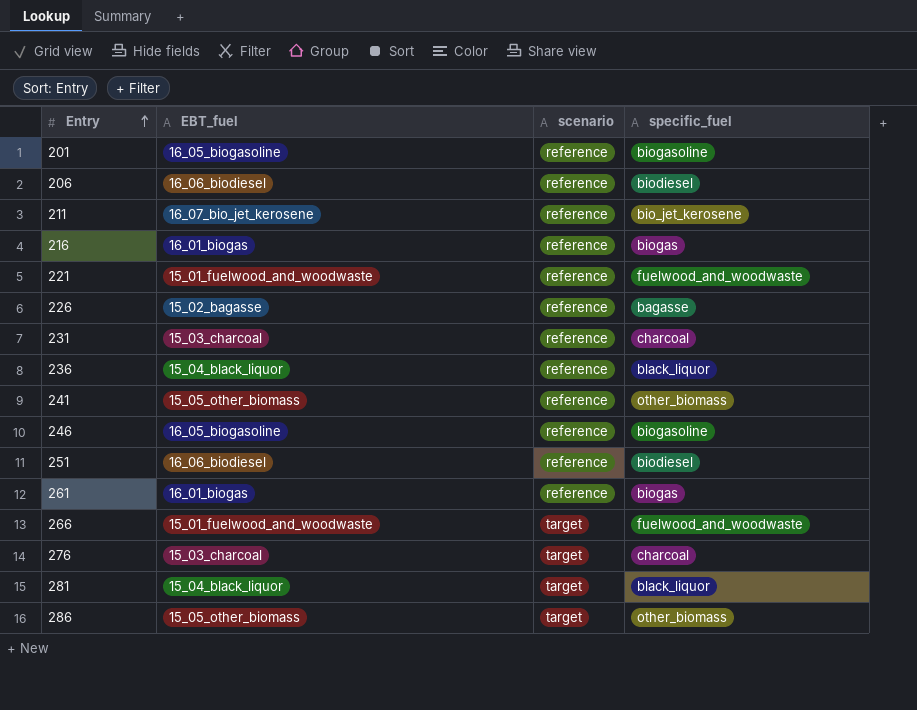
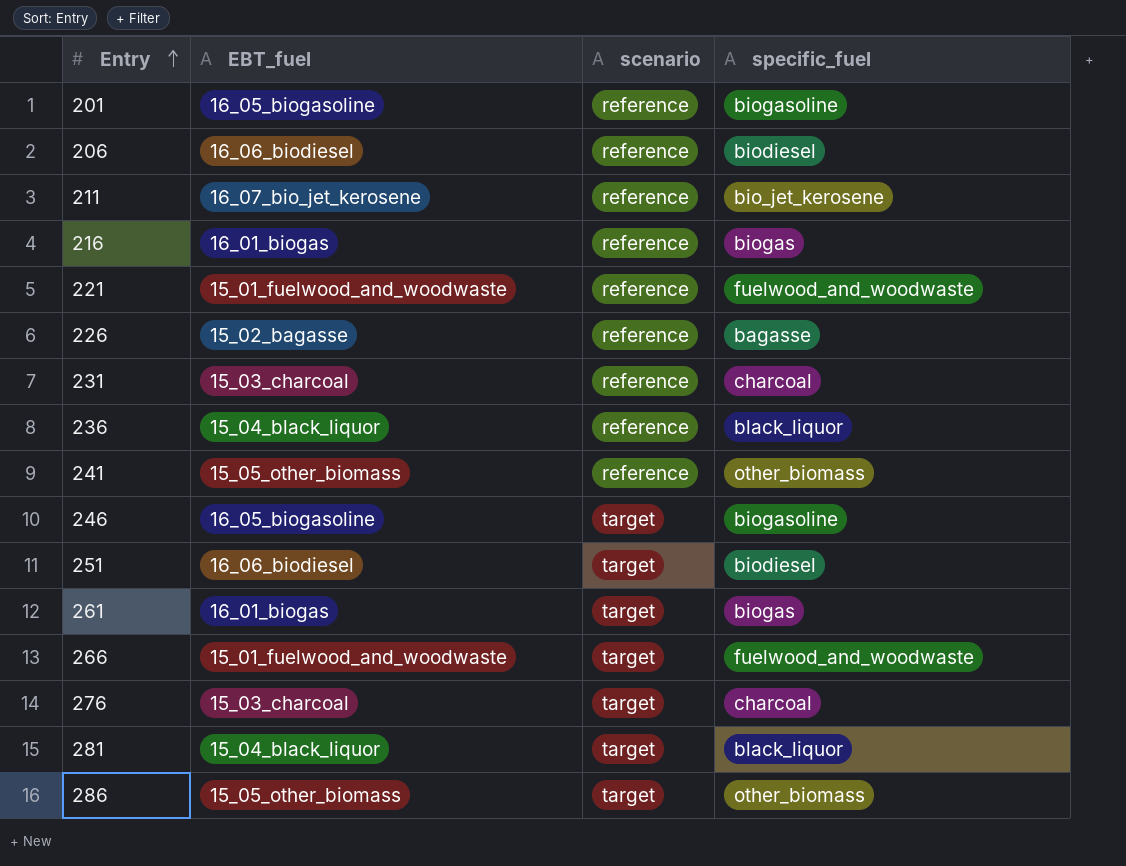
246 | scenario: reference -> target
251 | scenario: reference -> target
261 | scenario: reference -> target

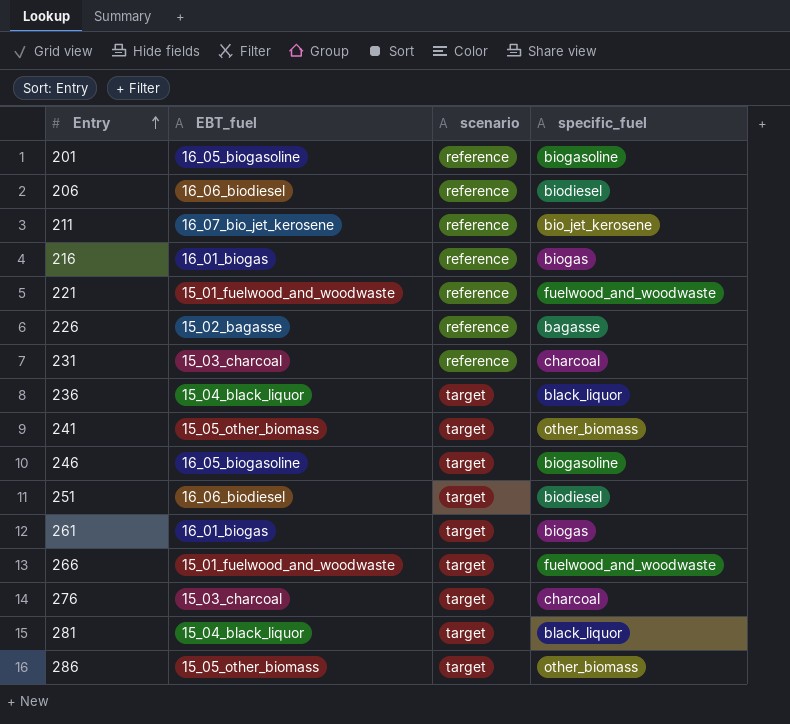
236 | scenario: reference -> target
241 | scenario: reference -> target

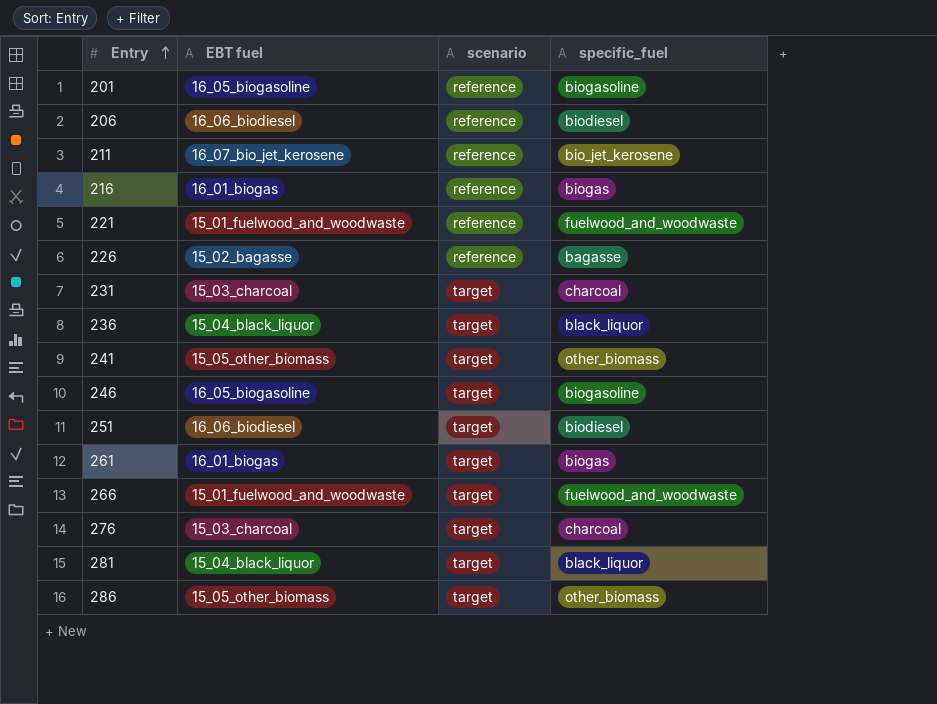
column name: EBT_fuel -> EBT fuel
231 | scenario: reference -> target

